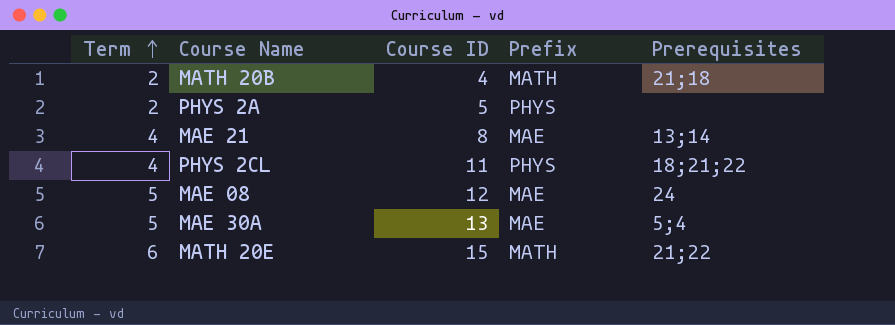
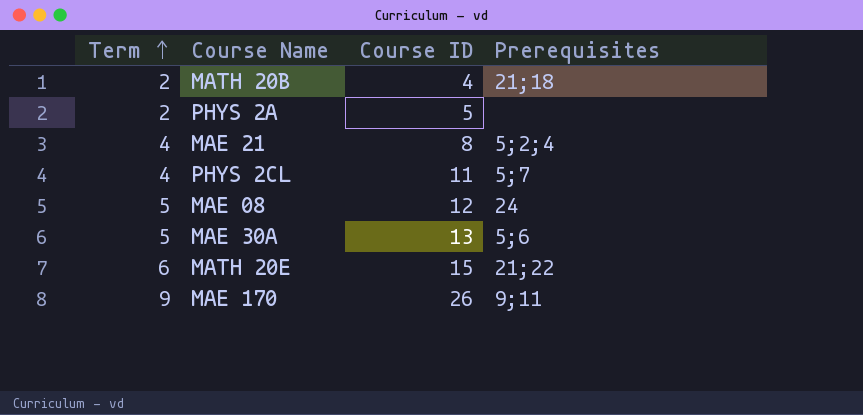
column Prefix | position: 4 -> none
MAE 21 | Prerequisites: 13;14 -> 5;2;4
PHYS 2CL | Prerequisites: 18;21;22 -> 5;7
MAE 30A | Prerequisites: 5;4 -> 5;6
row MAE 170: none -> 9 | 26 | 9;11

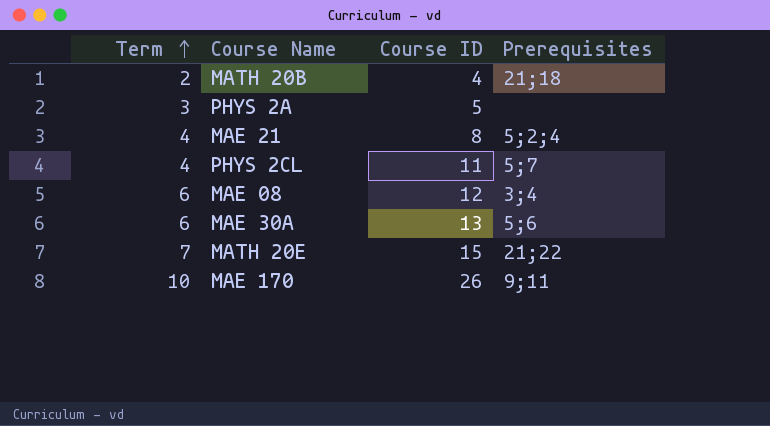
PHYS 2A | Term: 2 -> 3
MAE 08 | Term: 5 -> 6
MAE 08 | Prerequisites: 24 -> 3;4
MAE 30A | Term: 5 -> 6
MATH 20E | Term: 6 -> 7
MAE 170 | Term: 9 -> 10

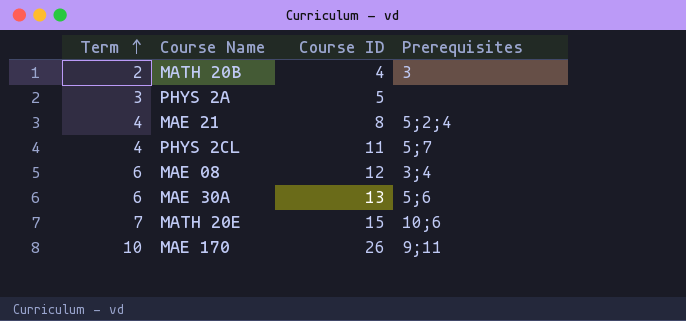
MATH 20B | Prerequisites: 21;18 -> 3
MATH 20E | Prerequisites: 21;22 -> 10;6

